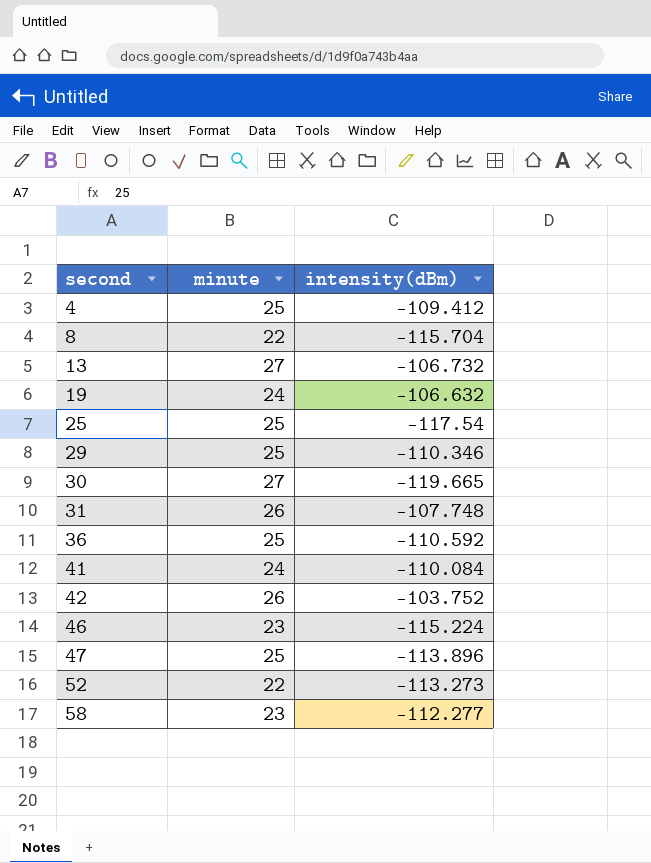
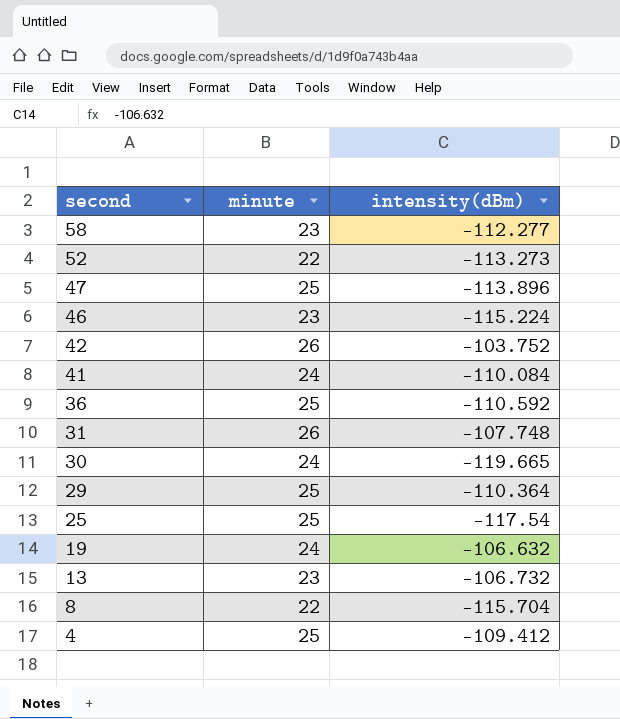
row order: second ascending -> second descending
30 | minute: 27 -> 24
29 | intensity(dBm): -110.346 -> -110.364
13 | minute: 27 -> 23

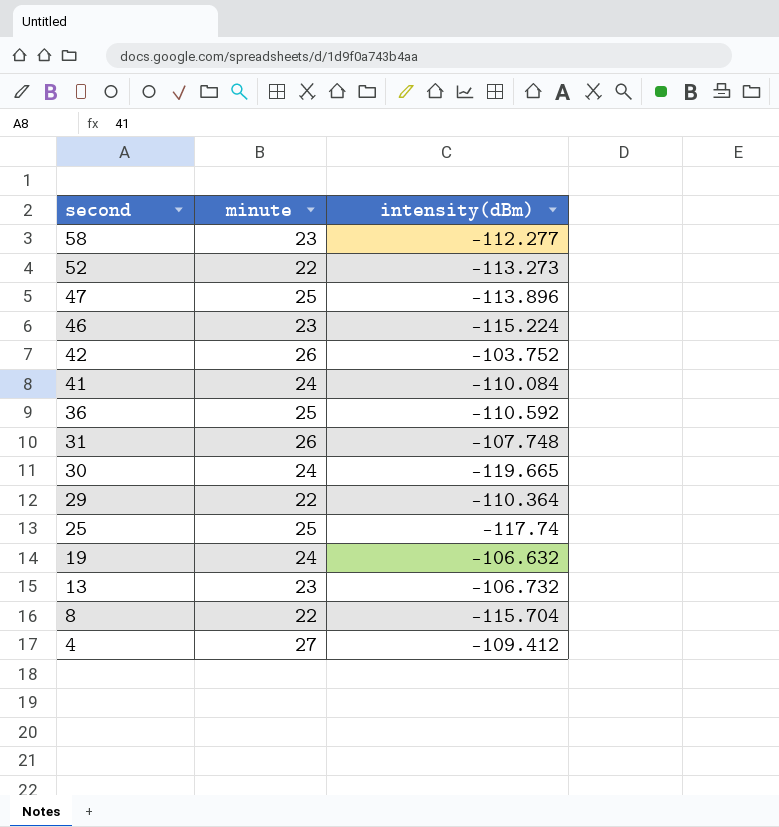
29 | minute: 25 -> 22
25 | intensity(dBm): -117.54 -> -117.74
4 | minute: 25 -> 27

